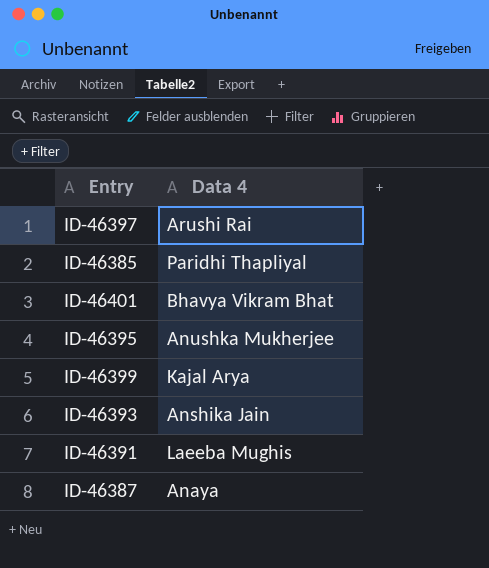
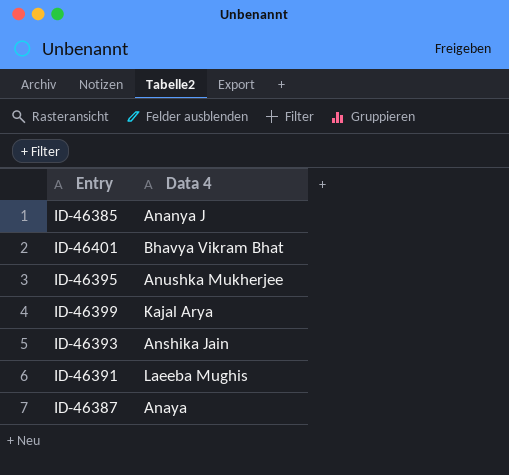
row ID-46397: Arushi Rai -> none
ID-46385 | Data 4: Paridhi Thapliyal -> Ananya J

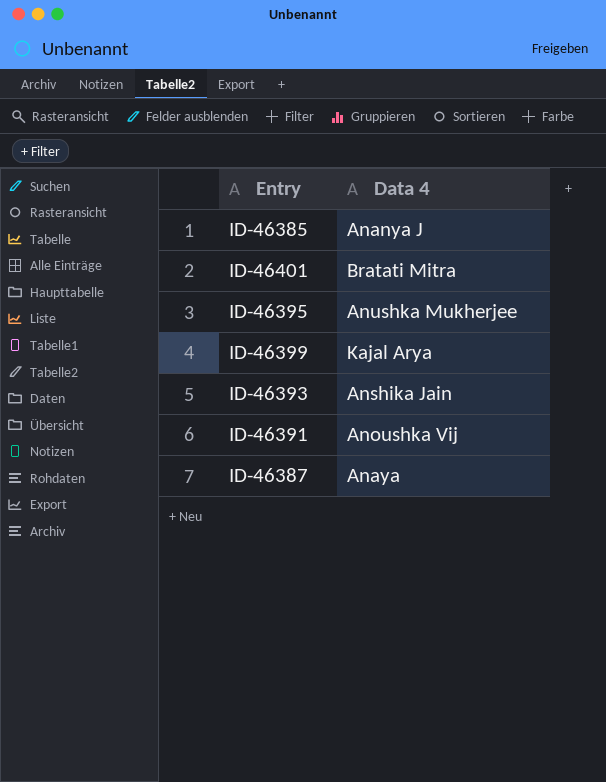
ID-46401 | Data 4: Bhavya Vikram Bhat -> Bratati Mitra
ID-46391 | Data 4: Laeeba Mughis -> Anoushka Vij

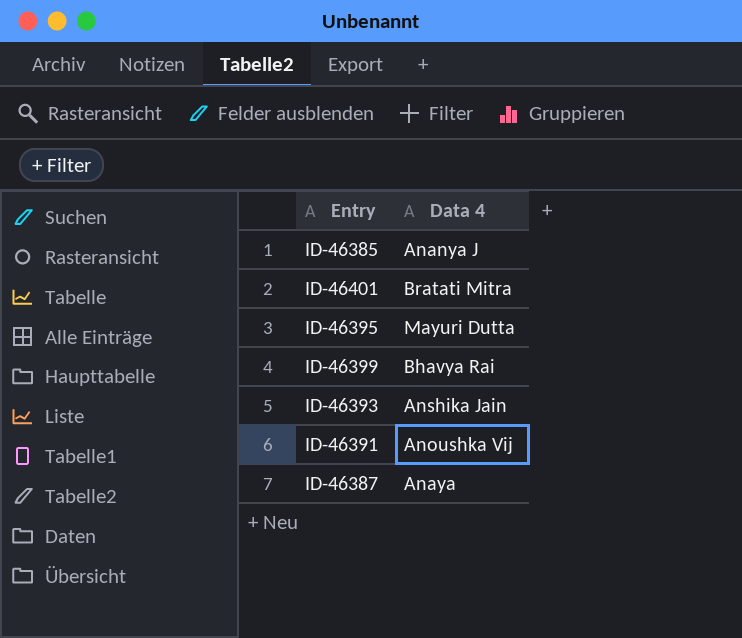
ID-46395 | Data 4: Anushka Mukherjee -> Mayuri Dutta
ID-46399 | Data 4: Kajal Arya -> Bhavya Rai

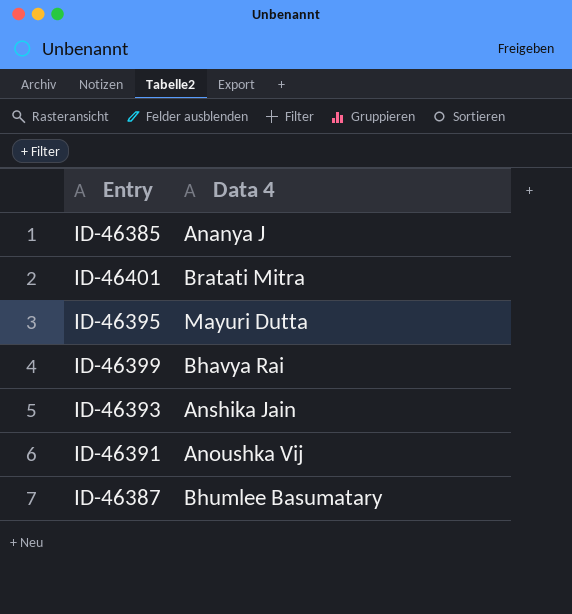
ID-46387 | Data 4: Anaya -> Bhumlee Basumatary

